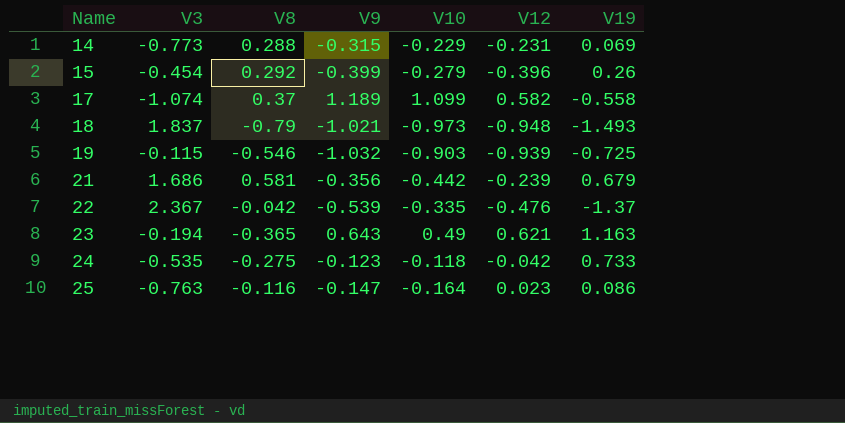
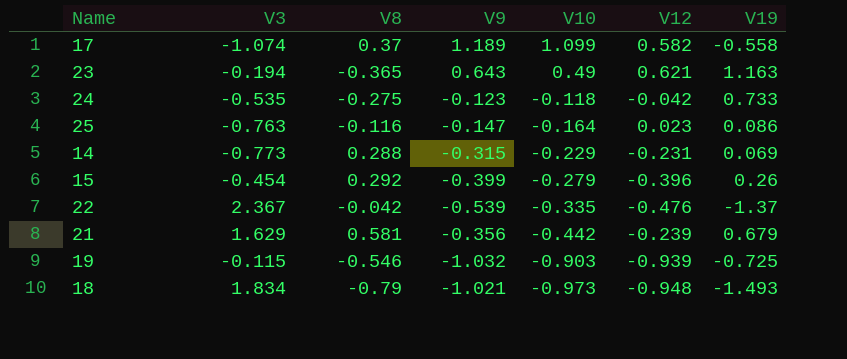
row order: Name ascending -> V10 descending
21 | V3: 1.686 -> 1.629
18 | V3: 1.837 -> 1.834

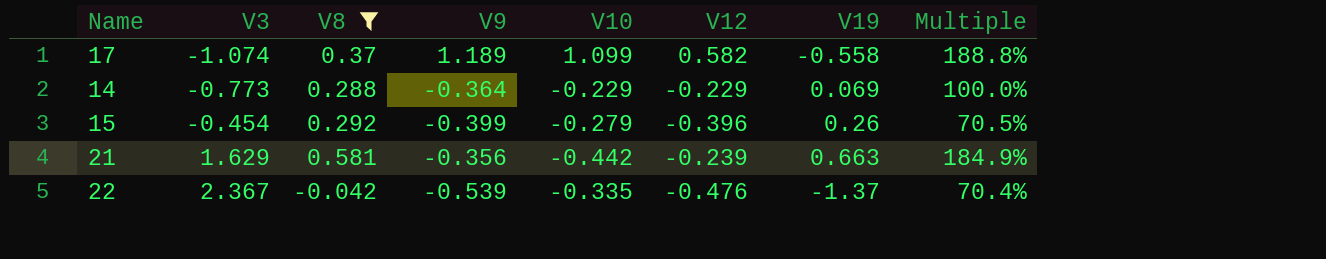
filter: none -> V8 >= -0.042
row order: V10 descending -> V3 ascending
column Multiple | formula: none -> [V10] / [V12]
14 | V9: -0.315 -> -0.364
14 | V12: -0.231 -> -0.229
21 | V19: 0.679 -> 0.663

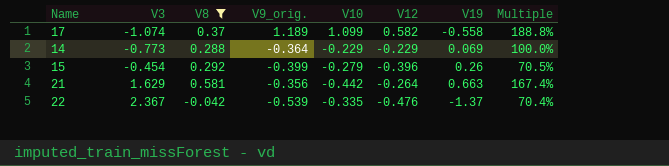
column name: V9 -> V9_orig.
21 | V12: -0.239 -> -0.264
21 | Multiple: 184.9% -> 167.4%

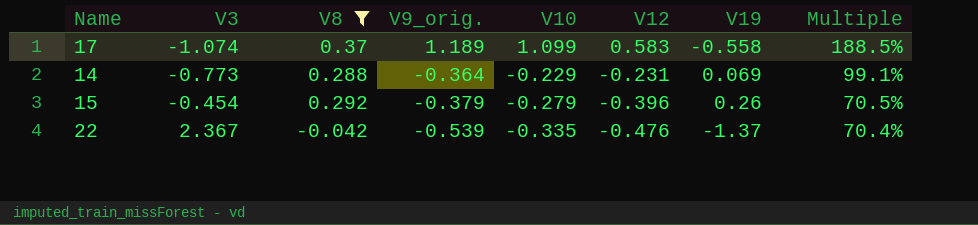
row 21: 1.629 | 0.581 | -0.356 | -0.442 | -0.264 | 0.663 | 167.4% -> none
17 | V12: 0.582 -> 0.583
17 | Multiple: 188.8% -> 188.5%
14 | V12: -0.229 -> -0.231
14 | Multiple: 100.0% -> 99.1%
15 | V9_orig.: -0.399 -> -0.379

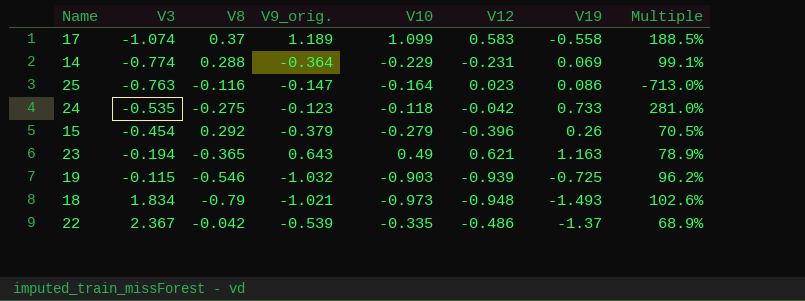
filter: V8 >= -0.042 -> none
14 | V3: -0.773 -> -0.774
22 | V12: -0.476 -> -0.486
22 | Multiple: 70.4% -> 68.9%

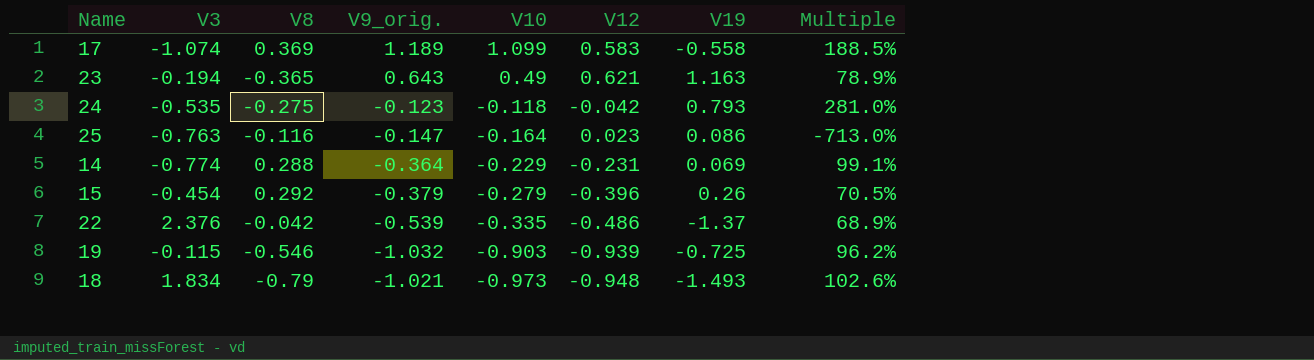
row order: V3 ascending -> V10 descending
17 | V8: 0.37 -> 0.369
24 | V19: 0.733 -> 0.793
22 | V3: 2.367 -> 2.376

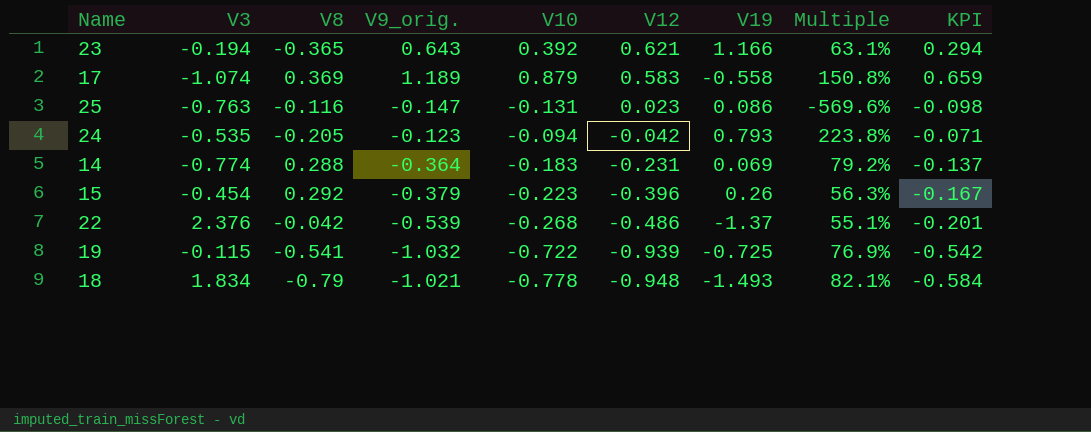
row order: V10 descending -> V12 descending
column KPI | formula: none -> [V10] * 0.75
23 | V10: 0.49 -> 0.392
23 | V19: 1.163 -> 1.166
23 | Multiple: 78.9% -> 63.1%
17 | V10: 1.099 -> 0.879
17 | Multiple: 188.5% -> 150.8%
25 | V10: -0.164 -> -0.131
25 | Multiple: -713.0% -> -569.6%
24 | V8: -0.275 -> -0.205
24 | V10: -0.118 -> -0.094
24 | Multiple: 281.0% -> 223.8%
14 | V10: -0.229 -> -0.183
14 | Multiple: 99.1% -> 79.2%
15 | V10: -0.279 -> -0.223
15 | Multiple: 70.5% -> 56.3%
22 | V10: -0.335 -> -0.268
22 | Multiple: 68.9% -> 55.1%
19 | V8: -0.546 -> -0.541
19 | V10: -0.903 -> -0.722
19 | Multiple: 96.2% -> 76.9%
18 | V10: -0.973 -> -0.778
18 | Multiple: 102.6% -> 82.1%

